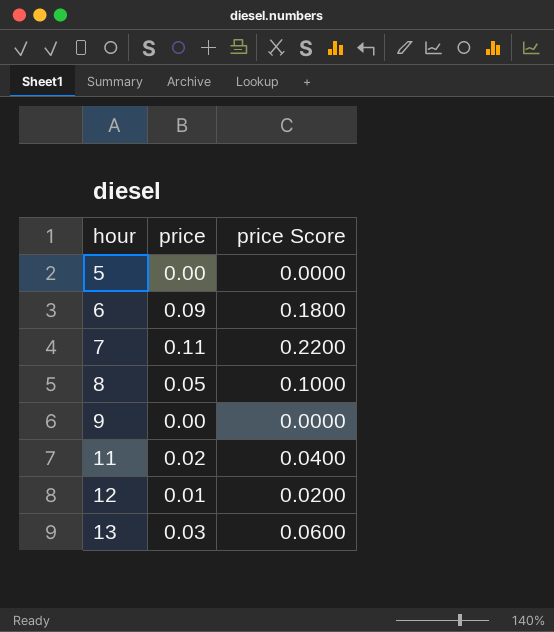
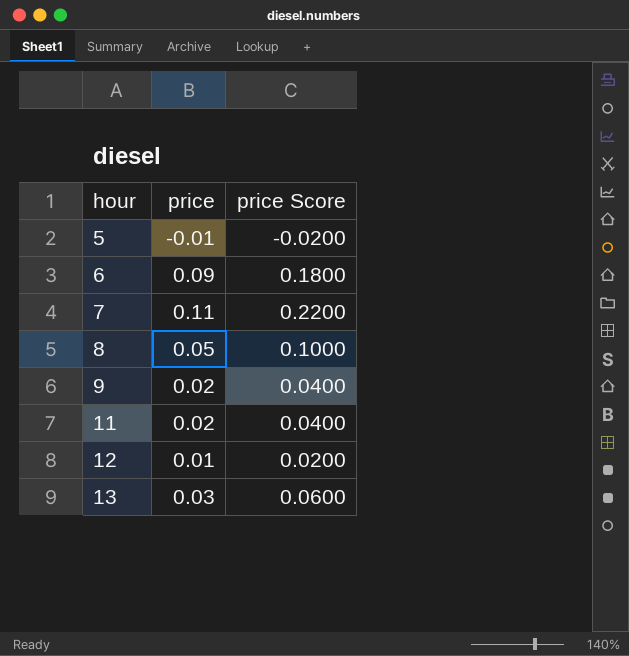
5 | price: 0.00 -> -0.01
5 | price Score: 0.0000 -> -0.0200
9 | price: 0.00 -> 0.02
9 | price Score: 0.0000 -> 0.0400

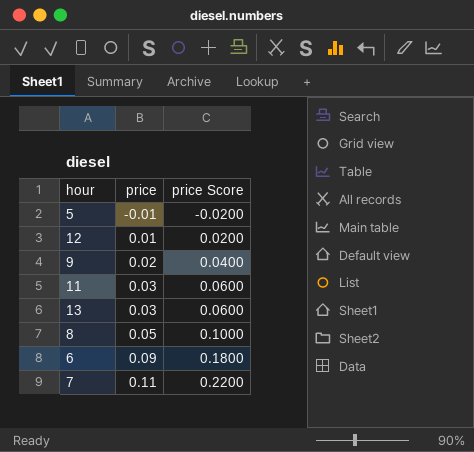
row order: hour ascending -> price ascending
11 | price: 0.02 -> 0.03
11 | price Score: 0.0400 -> 0.0600

